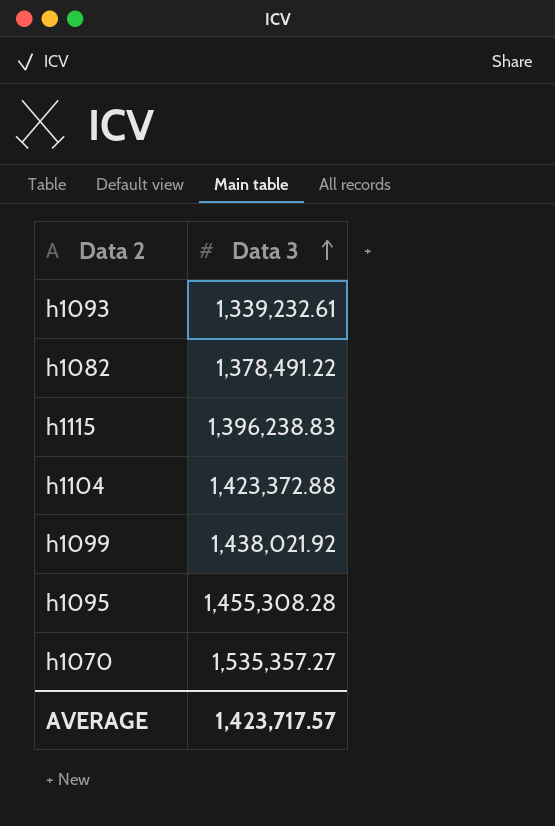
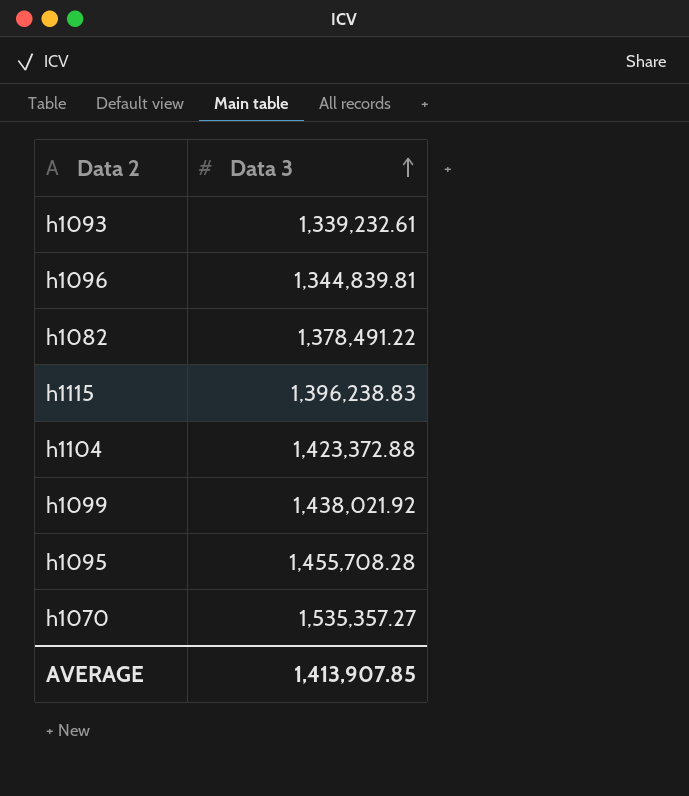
row h1096: none -> 1,344,839.81
h1095 | Data 3: 1,455,308.28 -> 1,455,708.28
AVERAGE | Data 3: 1,423,717.57 -> 1,413,907.85

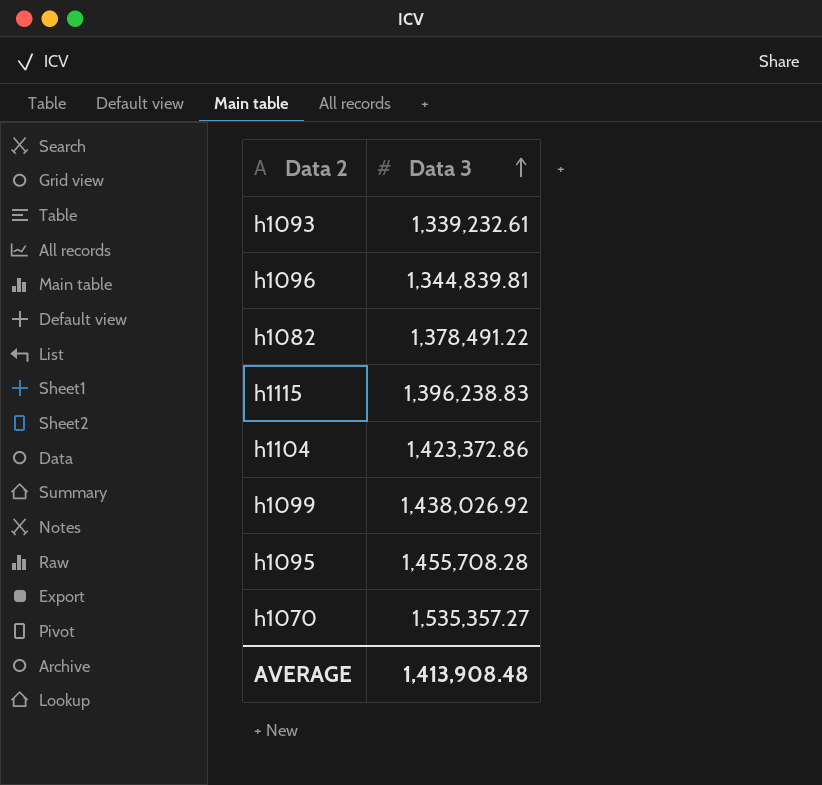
h1104 | Data 3: 1,423,372.88 -> 1,423,372.86
h1099 | Data 3: 1,438,021.92 -> 1,438,026.92
AVERAGE | Data 3: 1,413,907.85 -> 1,413,908.48

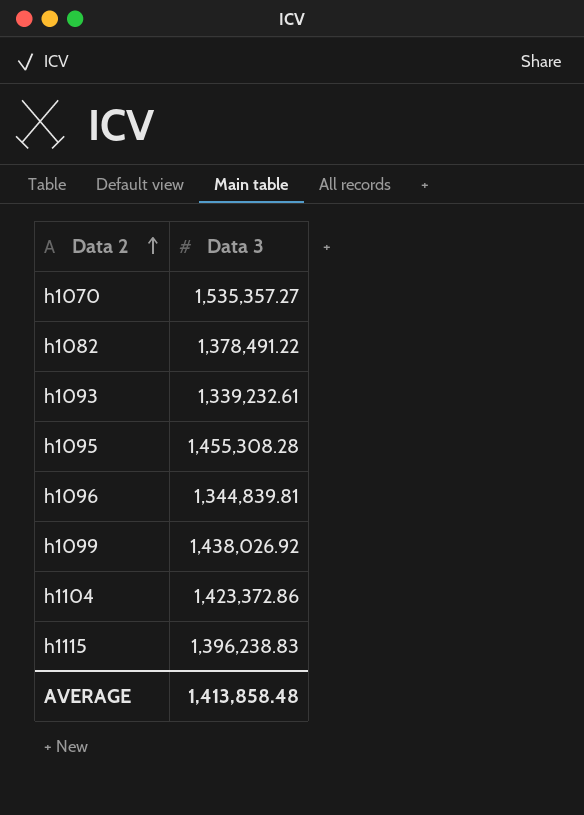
row order: Data 3 ascending -> Data 2 ascending
h1095 | Data 3: 1,455,708.28 -> 1,455,308.28
AVERAGE | Data 3: 1,413,908.48 -> 1,413,858.48

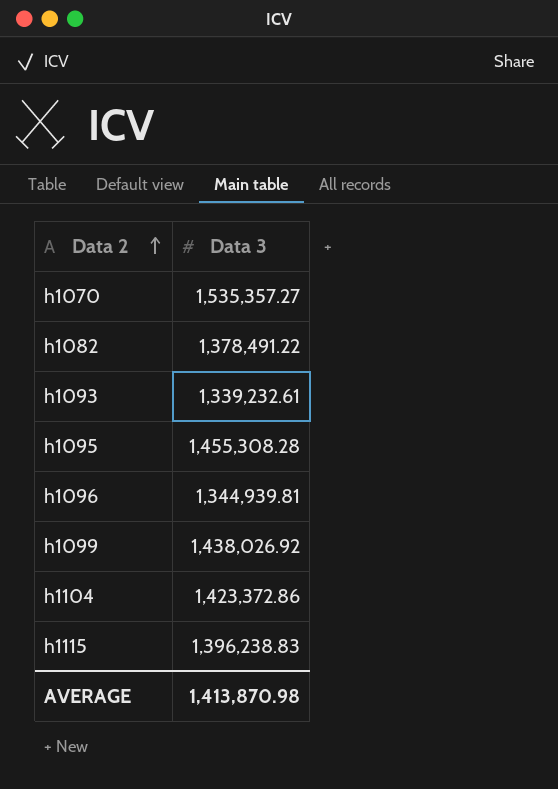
h1096 | Data 3: 1,344,839.81 -> 1,344,939.81
AVERAGE | Data 3: 1,413,858.48 -> 1,413,870.98

